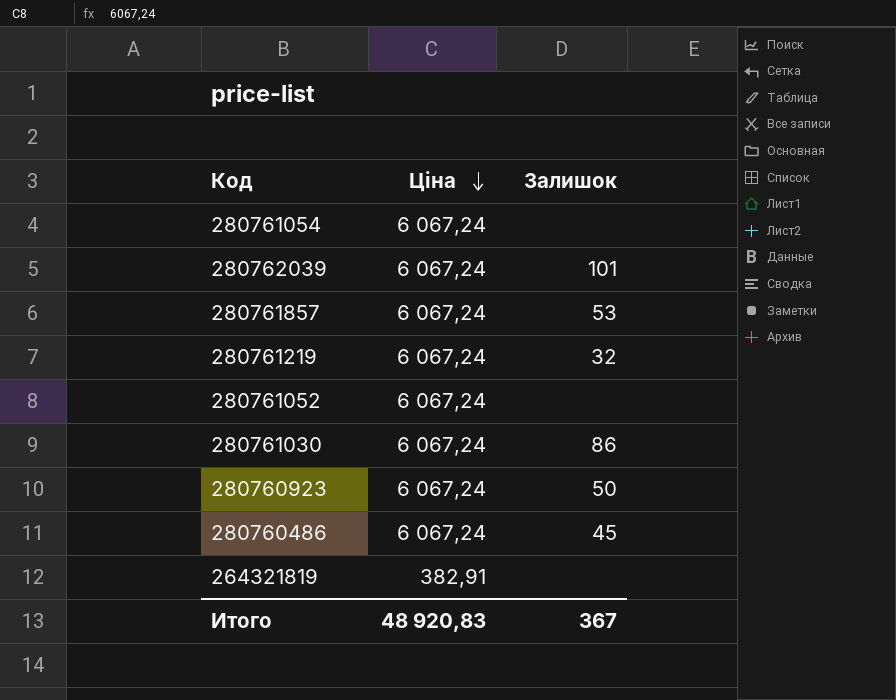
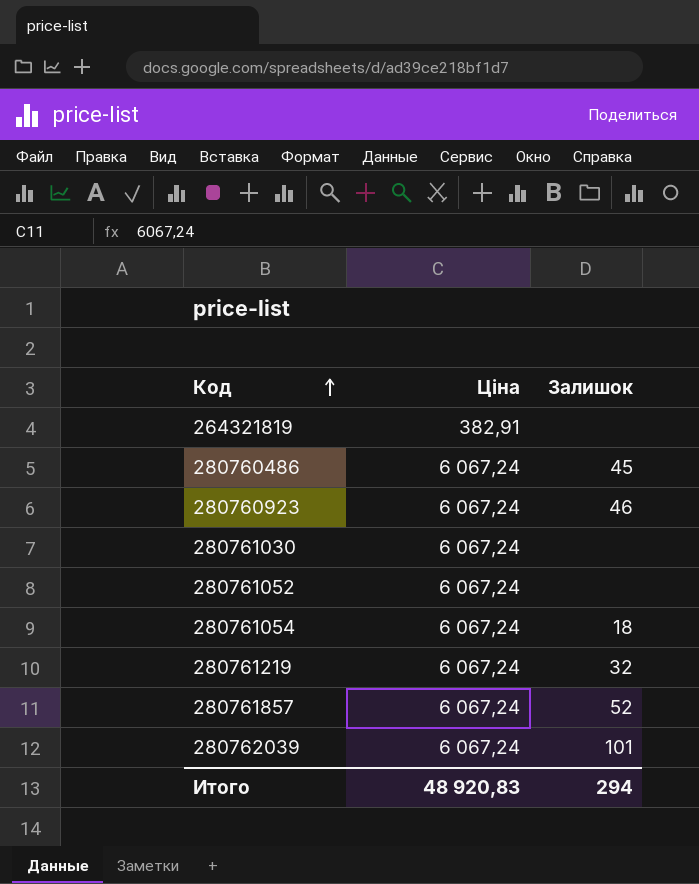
row order: Ціна descending -> Код ascending
280760923 | Залишок: 50 -> 46
280761030 | Залишок: 86 -> none
280761054 | Залишок: none -> 18
280761857 | Залишок: 53 -> 52
Итого | Залишок: 367 -> 294

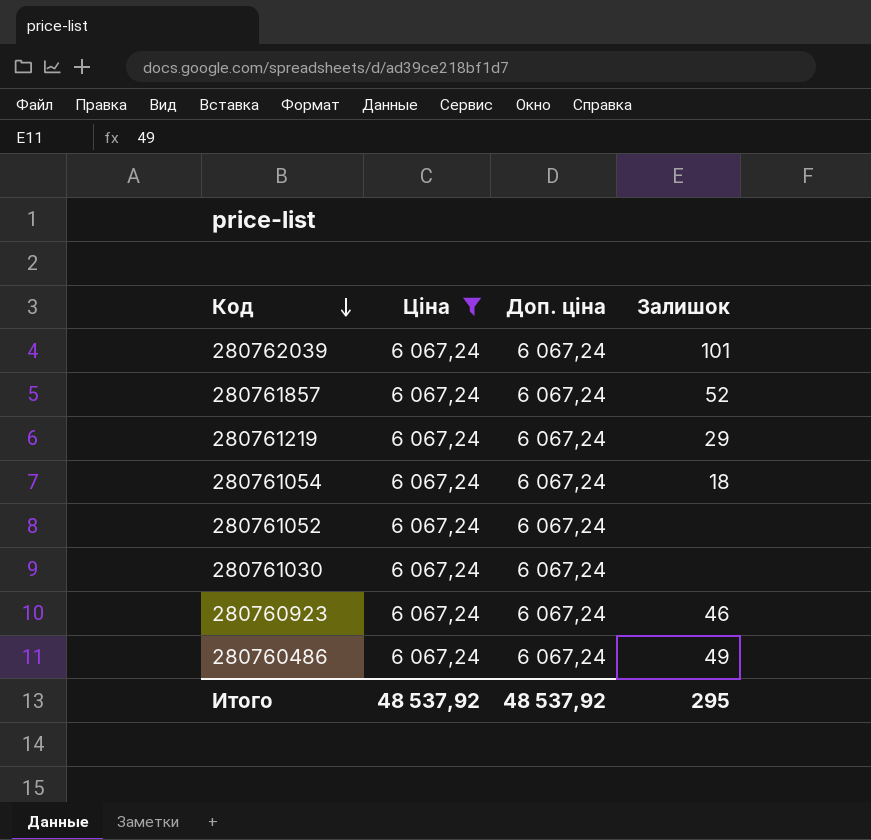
filter: none -> Ціна = 6 067,24
row order: Код ascending -> Код descending
column Доп. ціна | position: none -> 3
280761219 | Залишок: 32 -> 29
280760486 | Залишок: 45 -> 49
Итого | Ціна: 48 920,83 -> 48 537,92
Итого | Залишок: 294 -> 295

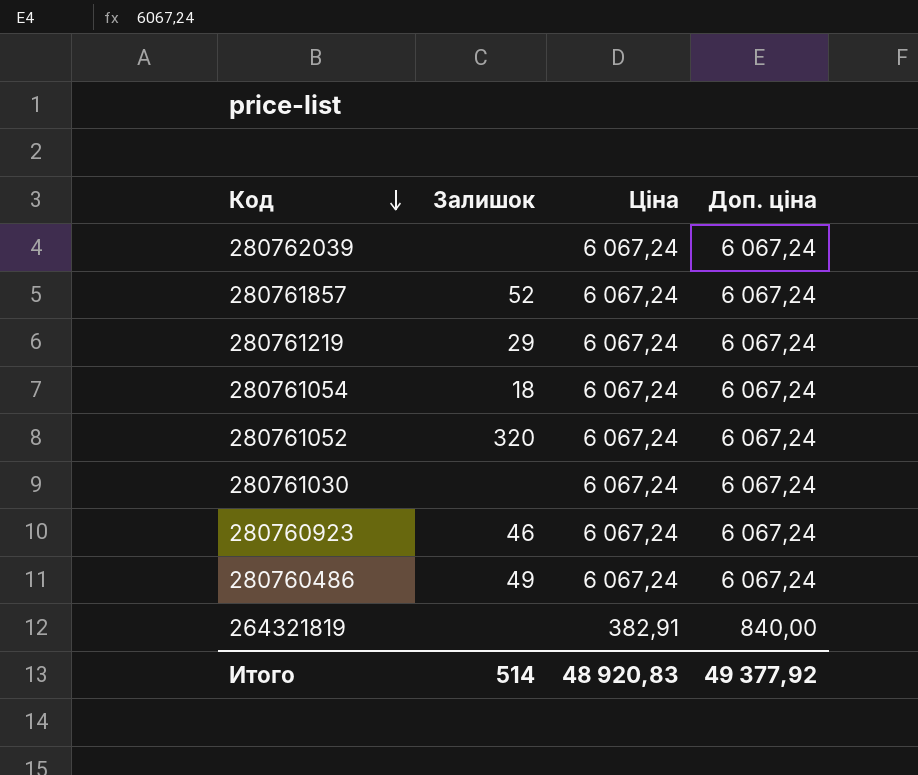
filter: Ціна = 6 067,24 -> none
column Залишок | position: 4 -> 2
280762039 | Залишок: 101 -> none
280761052 | Залишок: none -> 320
Итого | Залишок: 295 -> 514
Итого | Ціна: 48 537,92 -> 48 920,83
Итого | Доп. ціна: 48 537,92 -> 49 377,92

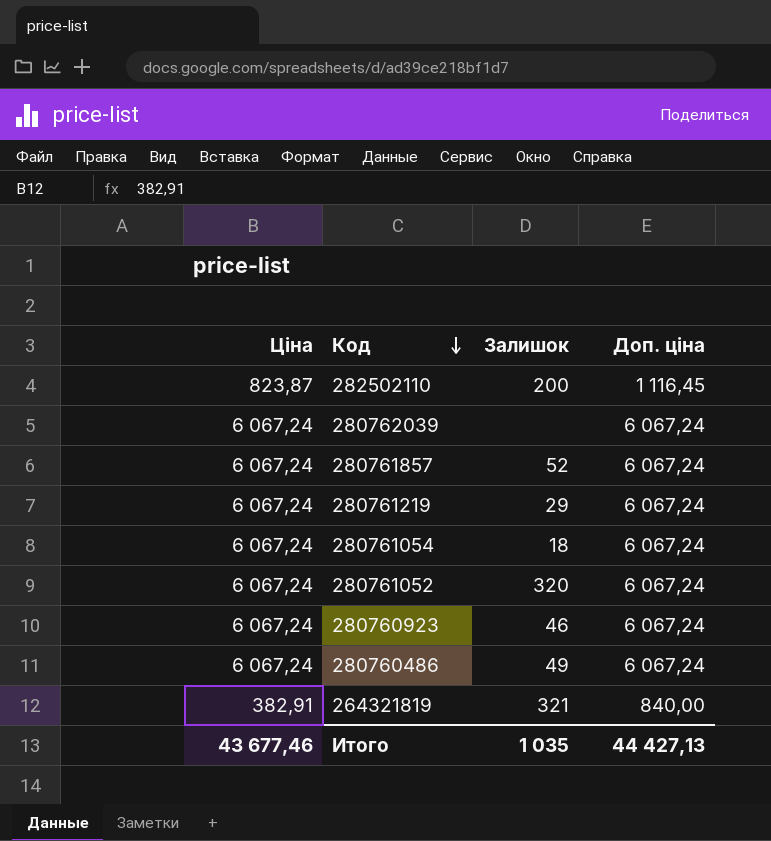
column Ціна | position: 3 -> 1
row 280761030: none | 6 067,24 | 6 067,24 -> none
row 282502110: none -> 823,87 | 200 | 1 116,45
264321819 | Залишок: none -> 321
Итого | Ціна: 48 920,83 -> 43 677,46
Итого | Залишок: 514 -> 1 035
Итого | Доп. ціна: 49 377,92 -> 44 427,13

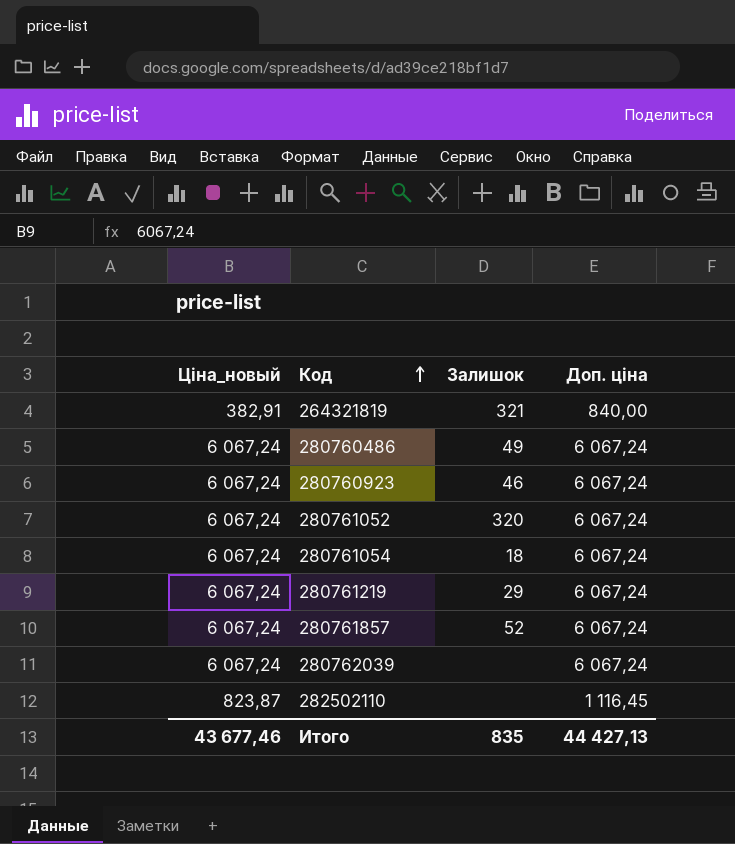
row order: Код descending -> Код ascending
column name: Ціна -> Ціна_новый
282502110 | Залишок: 200 -> none
Итого | Залишок: 1 035 -> 835

